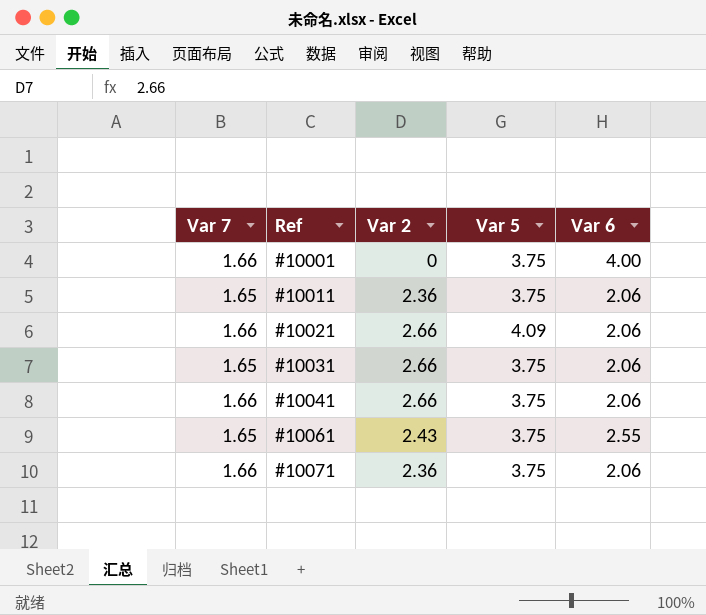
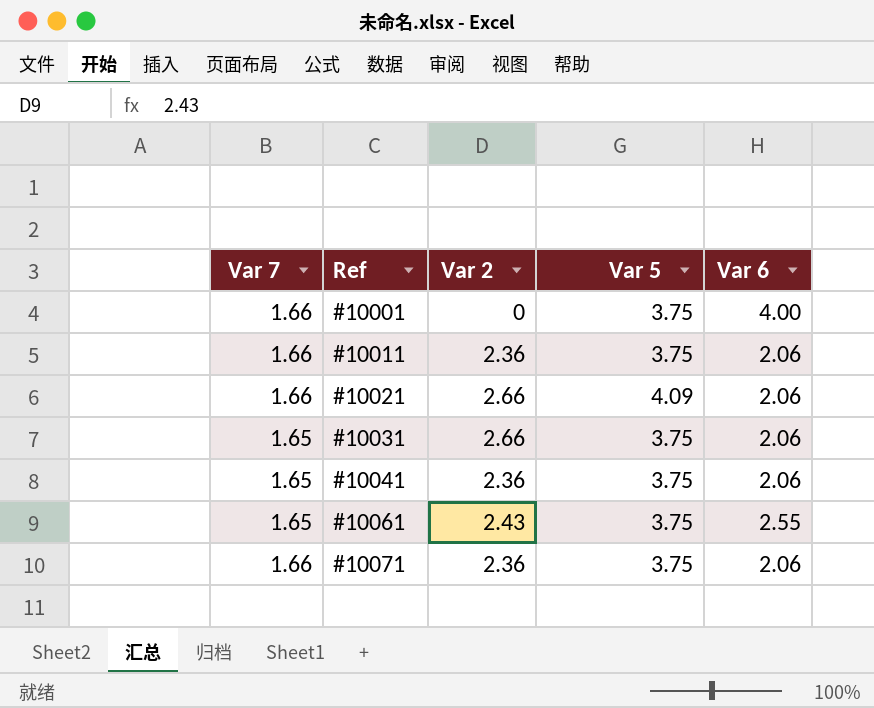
#10011 | Var 7: 1.65 -> 1.66
#10041 | Var 7: 1.66 -> 1.65
#10041 | Var 2: 2.66 -> 2.36

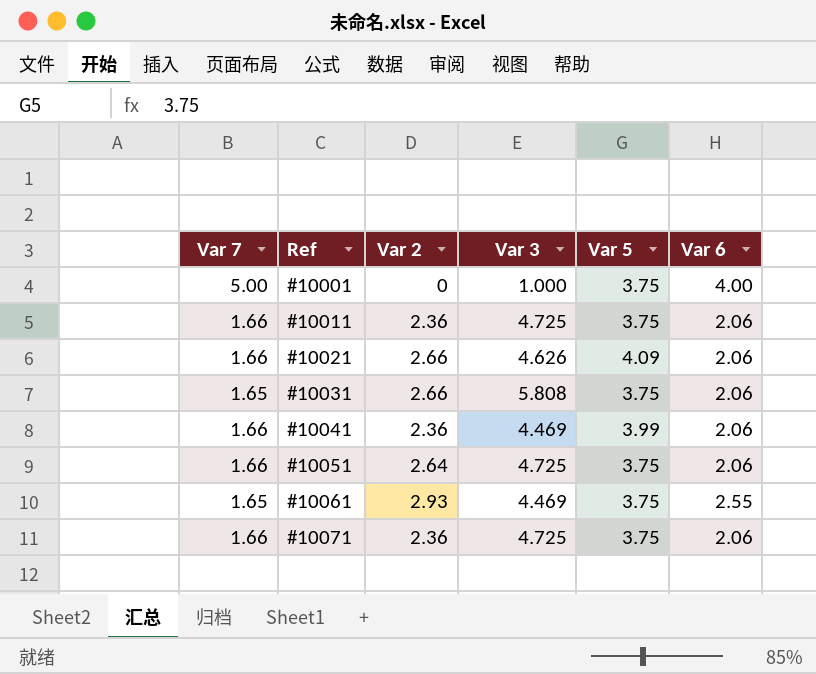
column Var 3 | position: none -> 4
#10001 | Var 7: 1.66 -> 5.00
#10041 | Var 7: 1.65 -> 1.66
#10041 | Var 5: 3.75 -> 3.99
row #10051: none -> 1.66 | 2.64 | 4.725 | 3.75 | 2.06
#10061 | Var 2: 2.43 -> 2.93

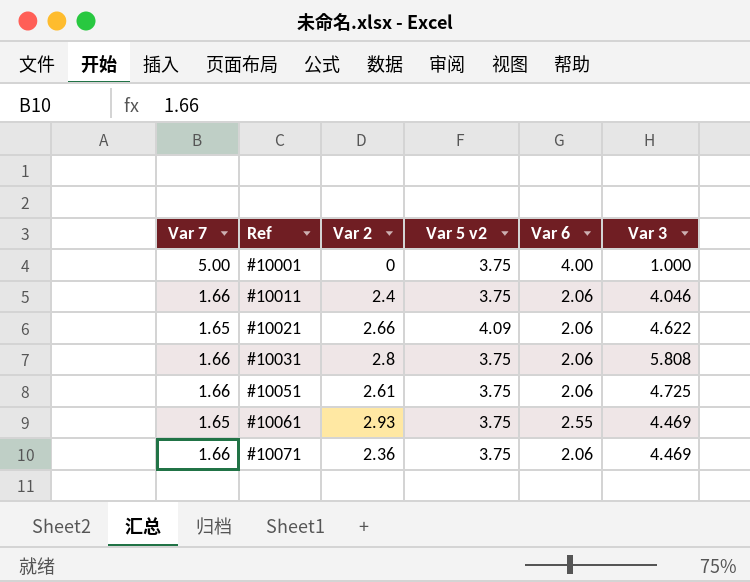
column name: Var 5 -> Var 5 v2
column Var 3 | position: 4 -> 6
row #10041: 1.66 | 2.36 | 4.469 | 3.99 | 2.06 -> none
#10011 | Var 2: 2.36 -> 2.4
#10011 | Var 3: 4.725 -> 4.046
#10021 | Var 7: 1.66 -> 1.65
#10021 | Var 3: 4.626 -> 4.622
#10031 | Var 7: 1.65 -> 1.66
#10031 | Var 2: 2.66 -> 2.8
#10051 | Var 2: 2.64 -> 2.61
#10071 | Var 3: 4.725 -> 4.469

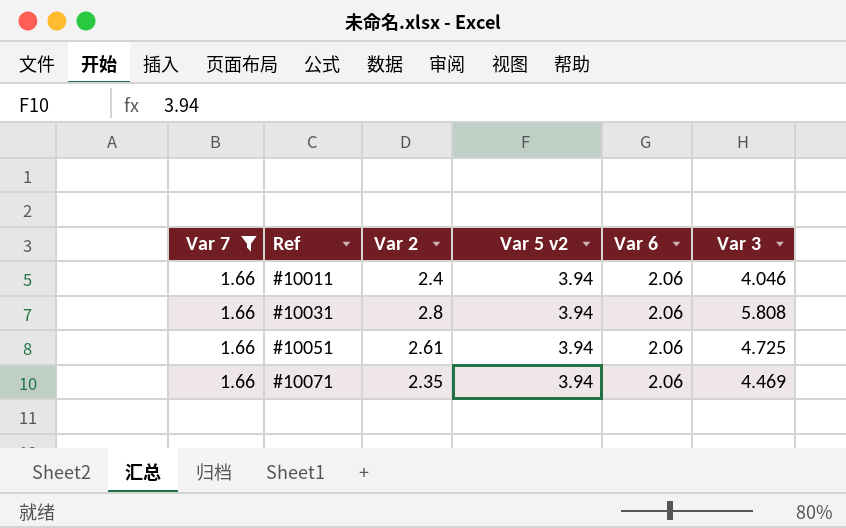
filter: none -> Var 7 = 1.66
#10011 | Var 5 v2: 3.75 -> 3.94
#10031 | Var 5 v2: 3.75 -> 3.94
#10051 | Var 5 v2: 3.75 -> 3.94
#10071 | Var 2: 2.36 -> 2.35
#10071 | Var 5 v2: 3.75 -> 3.94

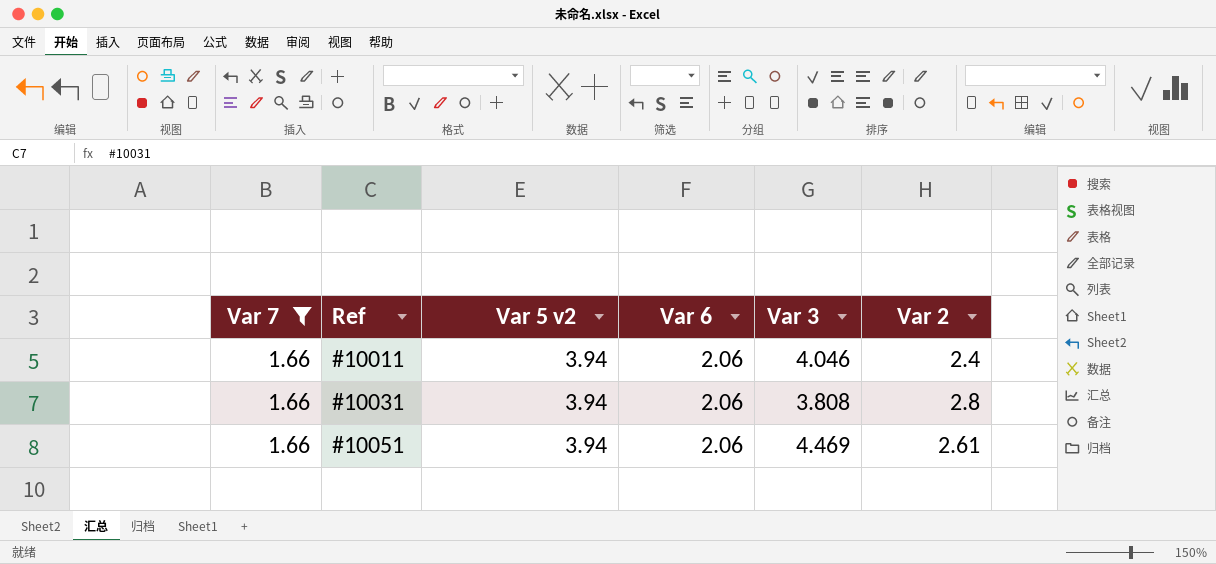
column Var 2 | position: 3 -> 6
row #10071: 1.66 | 2.35 | 3.94 | 2.06 | 4.469 -> none
#10031 | Var 3: 5.808 -> 3.808
#10051 | Var 3: 4.725 -> 4.469

